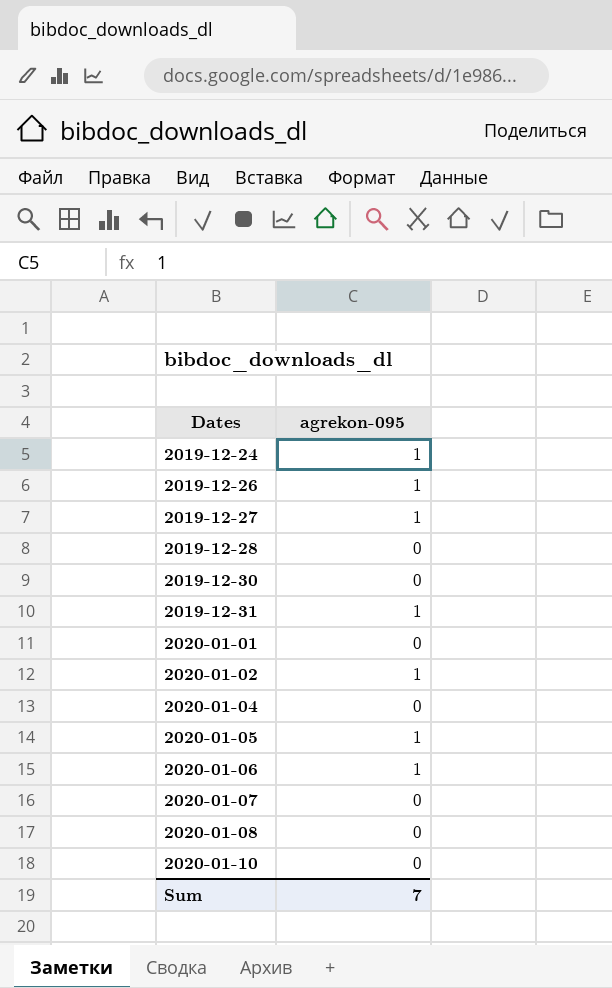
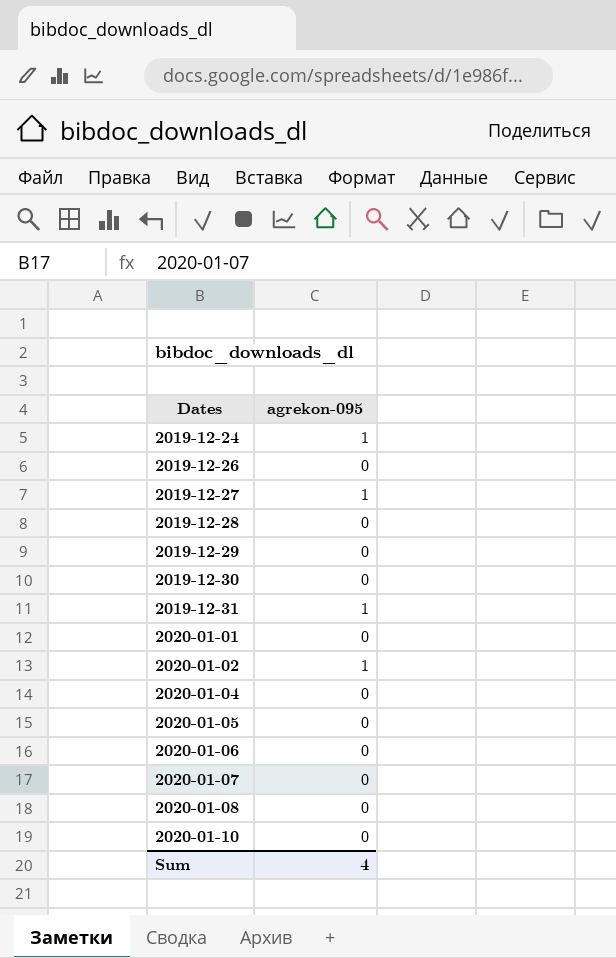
2019-12-26 | agrekon-095: 1 -> 0
row 2019-12-29: none -> 0
2020-01-05 | agrekon-095: 1 -> 0
2020-01-06 | agrekon-095: 1 -> 0
Sum | agrekon-095: 7 -> 4

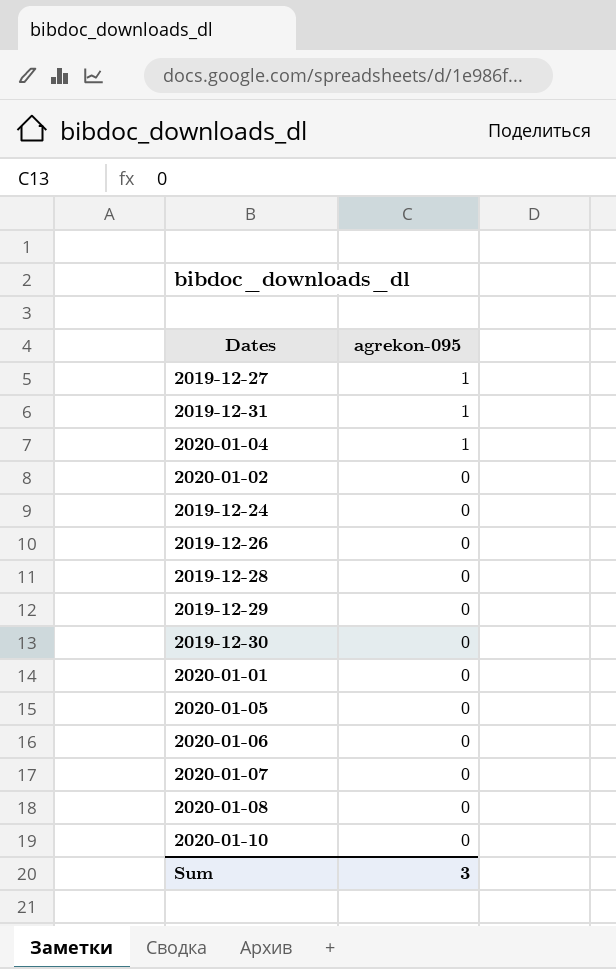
row order: Dates ascending -> agrekon-095 descending
2020-01-04 | agrekon-095: 0 -> 1
2020-01-02 | agrekon-095: 1 -> 0
2019-12-24 | agrekon-095: 1 -> 0
Sum | agrekon-095: 4 -> 3

